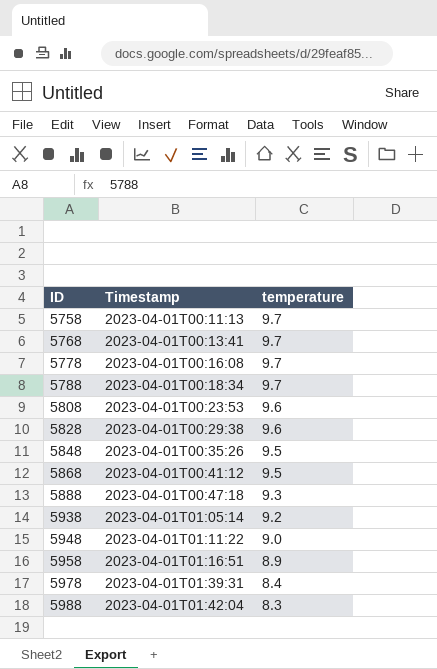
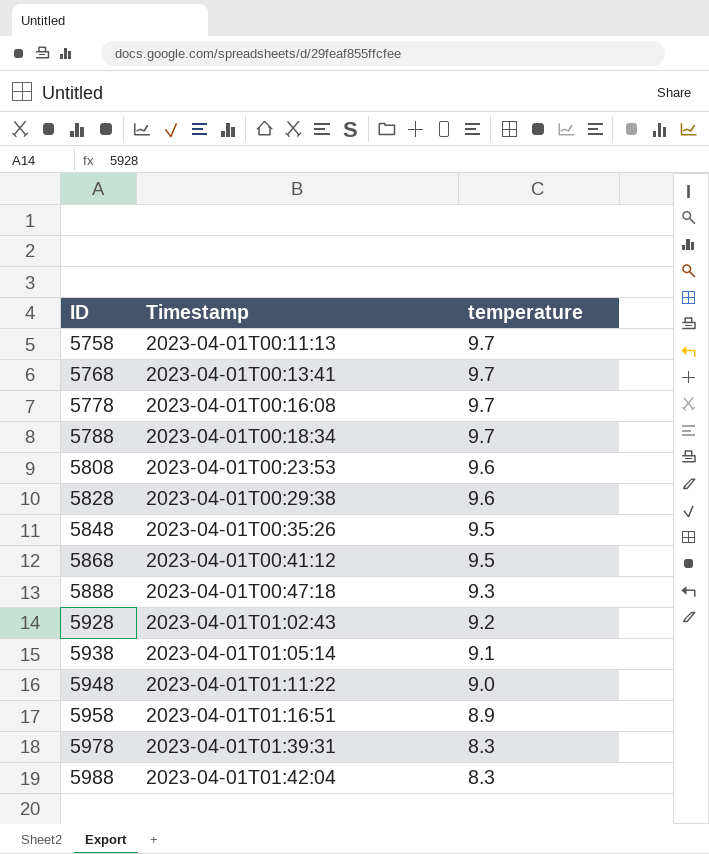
row 5928: none -> 2023-04-01T01:02:43 | 9.2
5938 | temperature: 9.2 -> 9.1
5978 | temperature: 8.4 -> 8.3

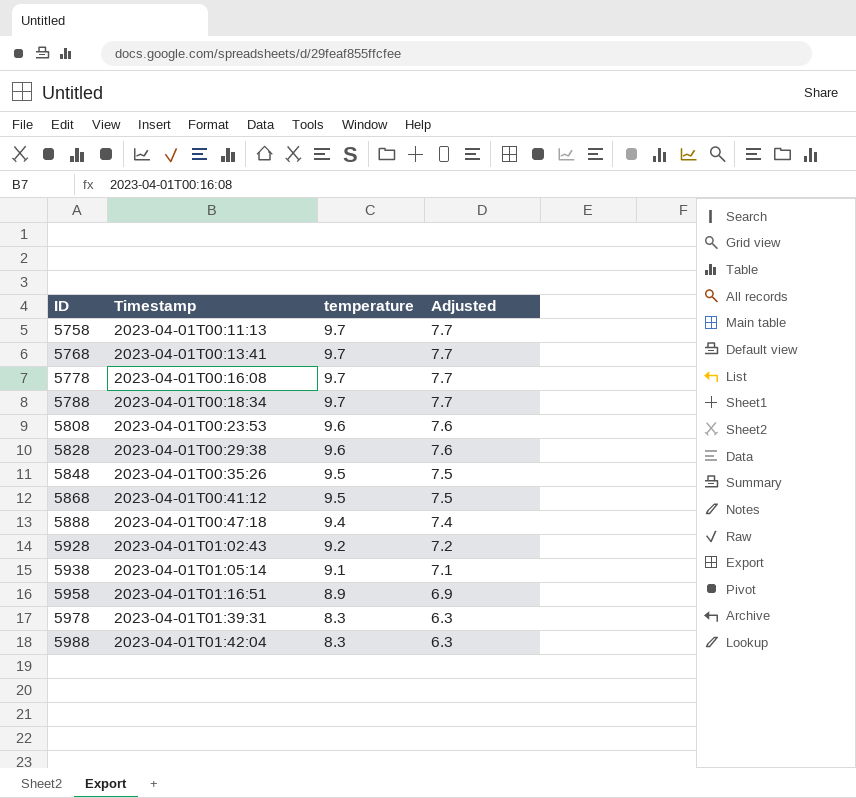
column Adjusted | formula: none -> [temperature] - 2
row 5948: 2023-04-01T01:11:22 | 9.0 -> none
5888 | temperature: 9.3 -> 9.4

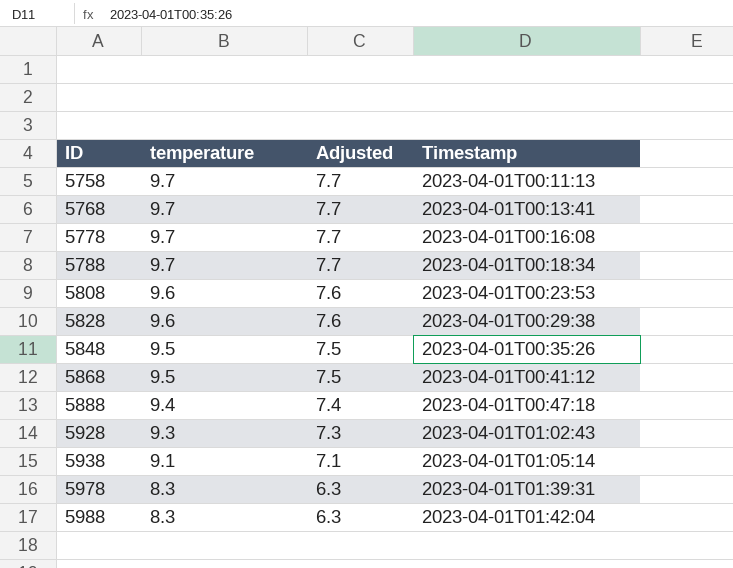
column Timestamp | position: 2 -> 4
row 5958: 2023-04-01T01:16:51 | 8.9 | 6.9 -> none
5928 | temperature: 9.2 -> 9.3
5928 | Adjusted: 7.2 -> 7.3

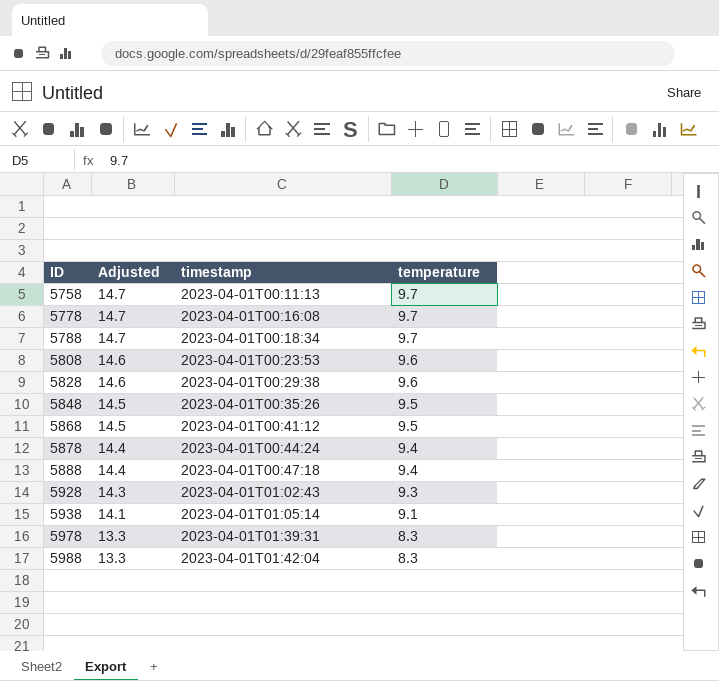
column Adjusted | formula: [temperature] - 2 -> [temperature] + 5
column name: Timestamp -> timestamp
column temperature | position: 2 -> 4
row 5768: 9.7 | 7.7 | 2023-04-01T00:13:41 -> none
row 5878: none -> 14.4 | 2023-04-01T00:44:24 | 9.4

